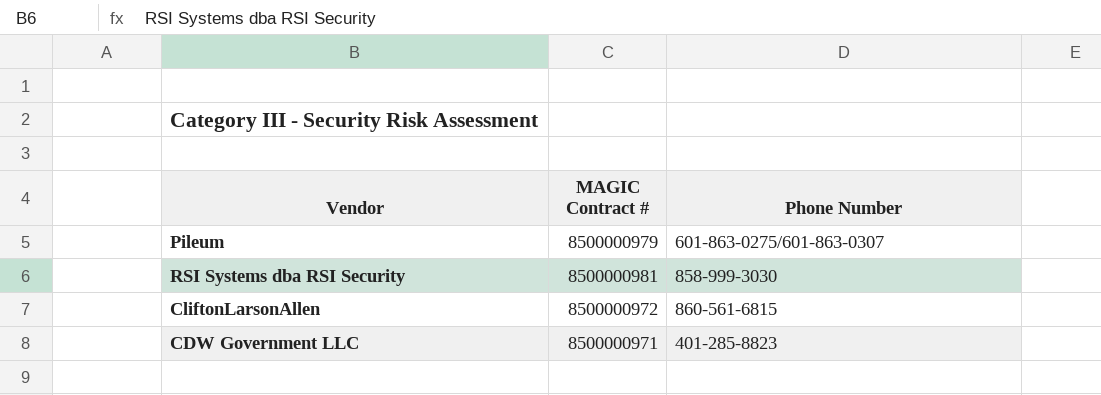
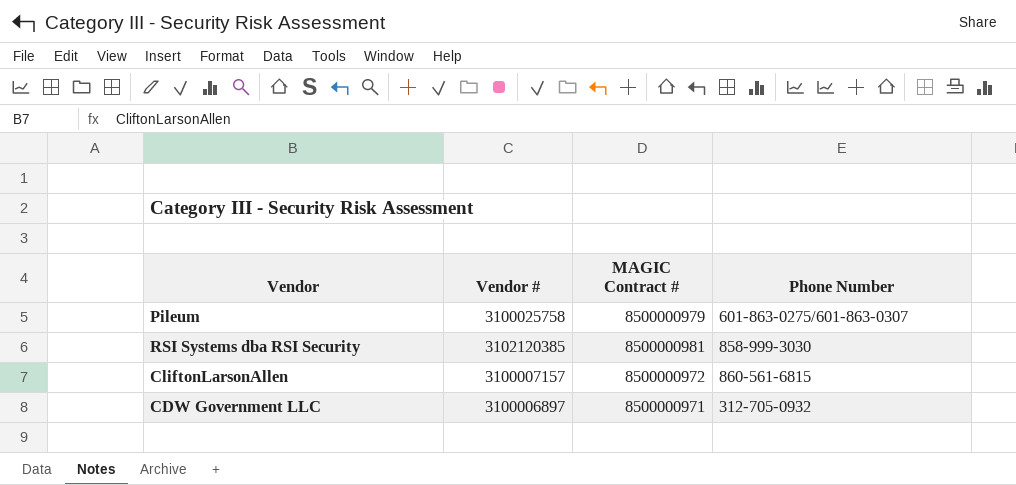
column Vendor # | position: none -> 2
CDW Government LLC | Phone Number: 401-285-8823 -> 312-705-0932

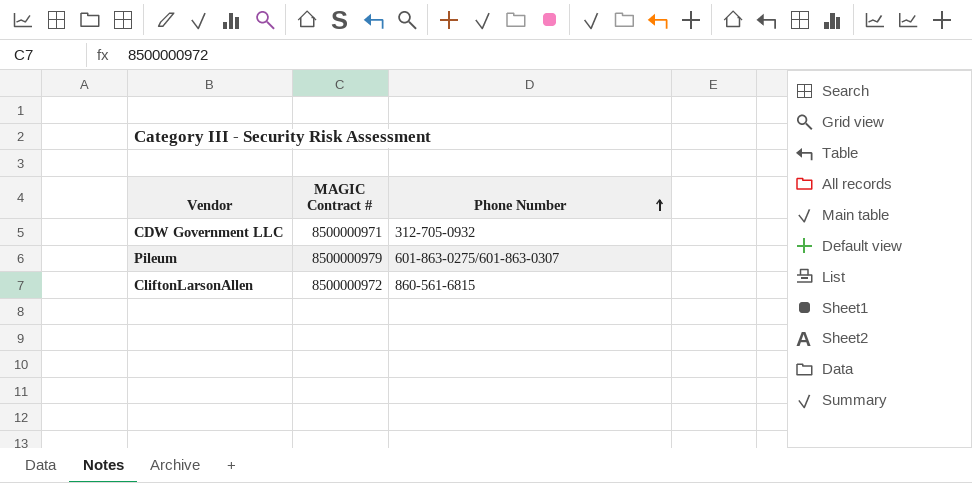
row order: none -> Phone Number ascending
column Vendor # | position: 2 -> none
row RSI Systems dba RSI Security: 3102120385 | 8500000981 | 858-999-3030 -> none

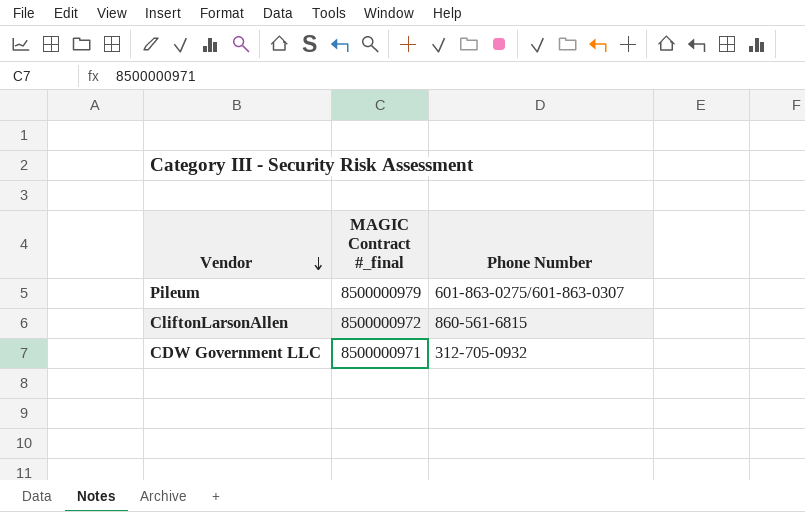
row order: Phone Number ascending -> Vendor descending
column name: MAGIC Contract # -> MAGIC Contract #_final

